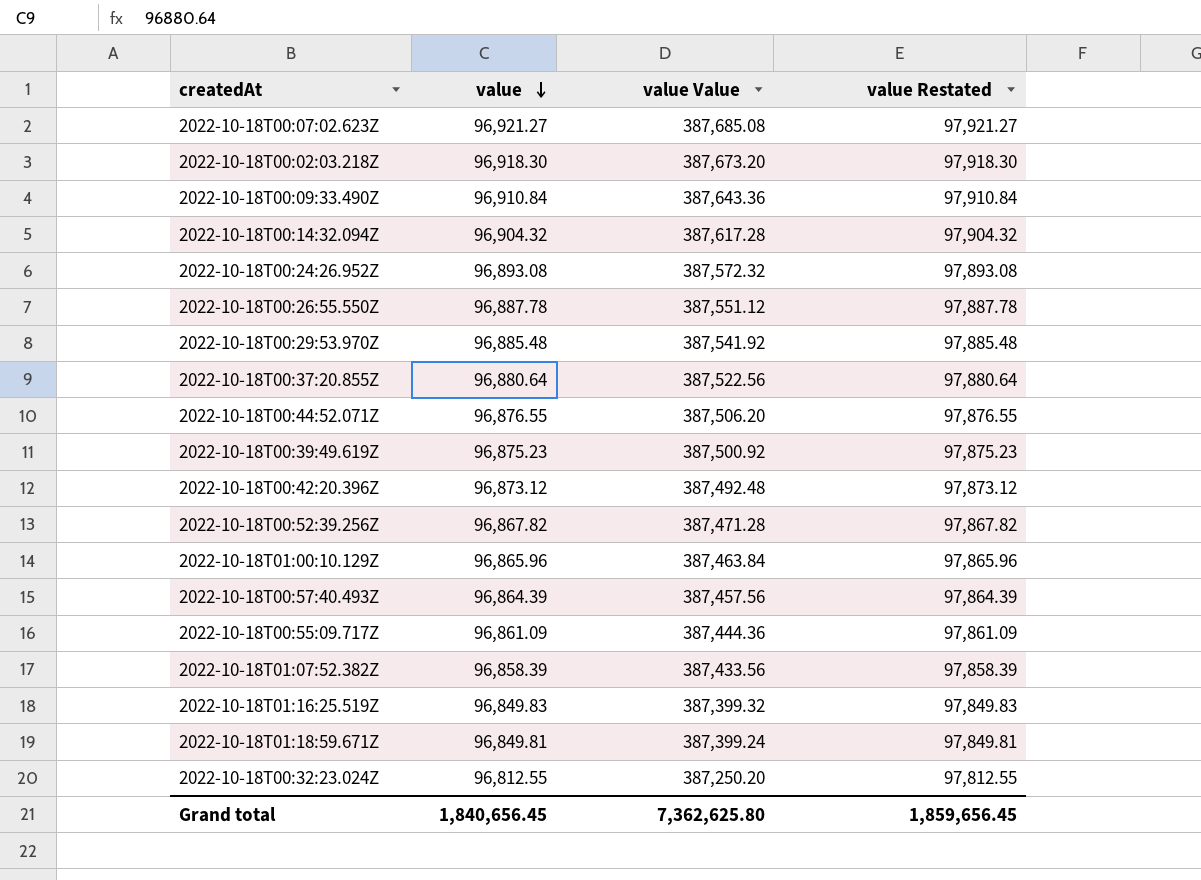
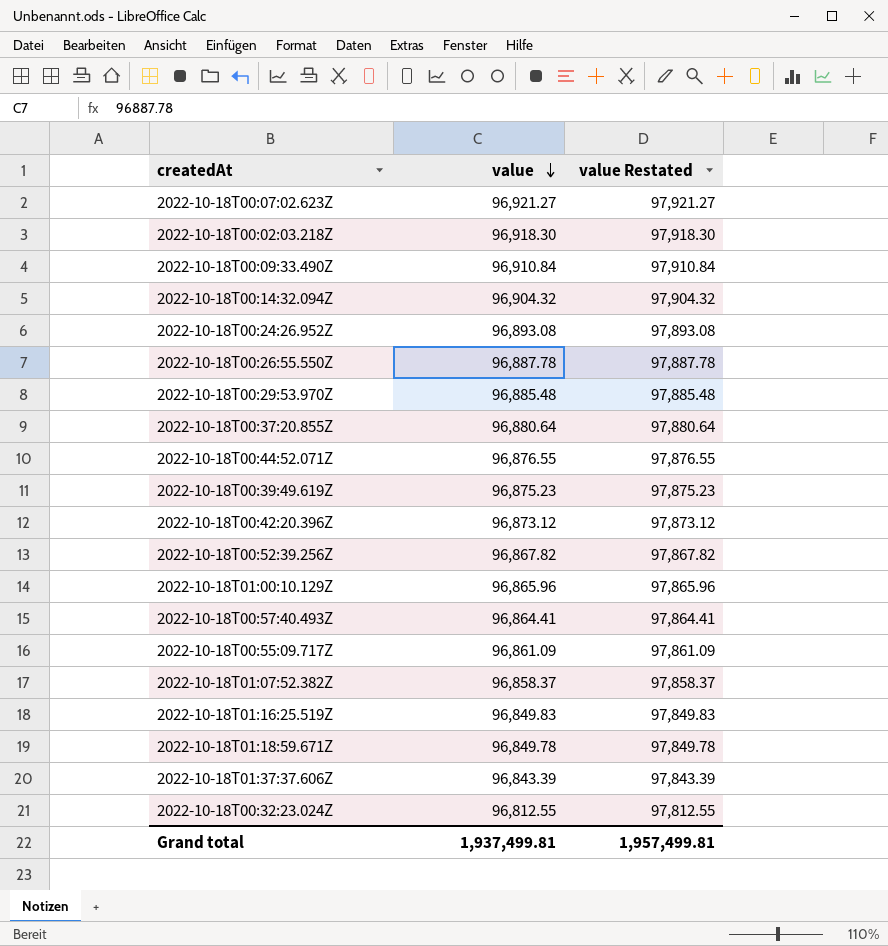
column value Value | formula: [value] * 4 -> none
2022-10-18T00:57:40.493Z | value: 96,864.39 -> 96,864.41
2022-10-18T00:57:40.493Z | value Restated: 97,864.39 -> 97,864.41
2022-10-18T01:07:52.382Z | value: 96,858.39 -> 96,858.37
2022-10-18T01:07:52.382Z | value Restated: 97,858.39 -> 97,858.37
2022-10-18T01:18:59.671Z | value: 96,849.81 -> 96,849.78
2022-10-18T01:18:59.671Z | value Restated: 97,849.81 -> 97,849.78
row 2022-10-18T01:37:37.606Z: none -> 96,843.39 | 97,843.39
Grand total | value: 1,840,656.45 -> 1,937,499.81
Grand total | value Restated: 1,859,656.45 -> 1,957,499.81

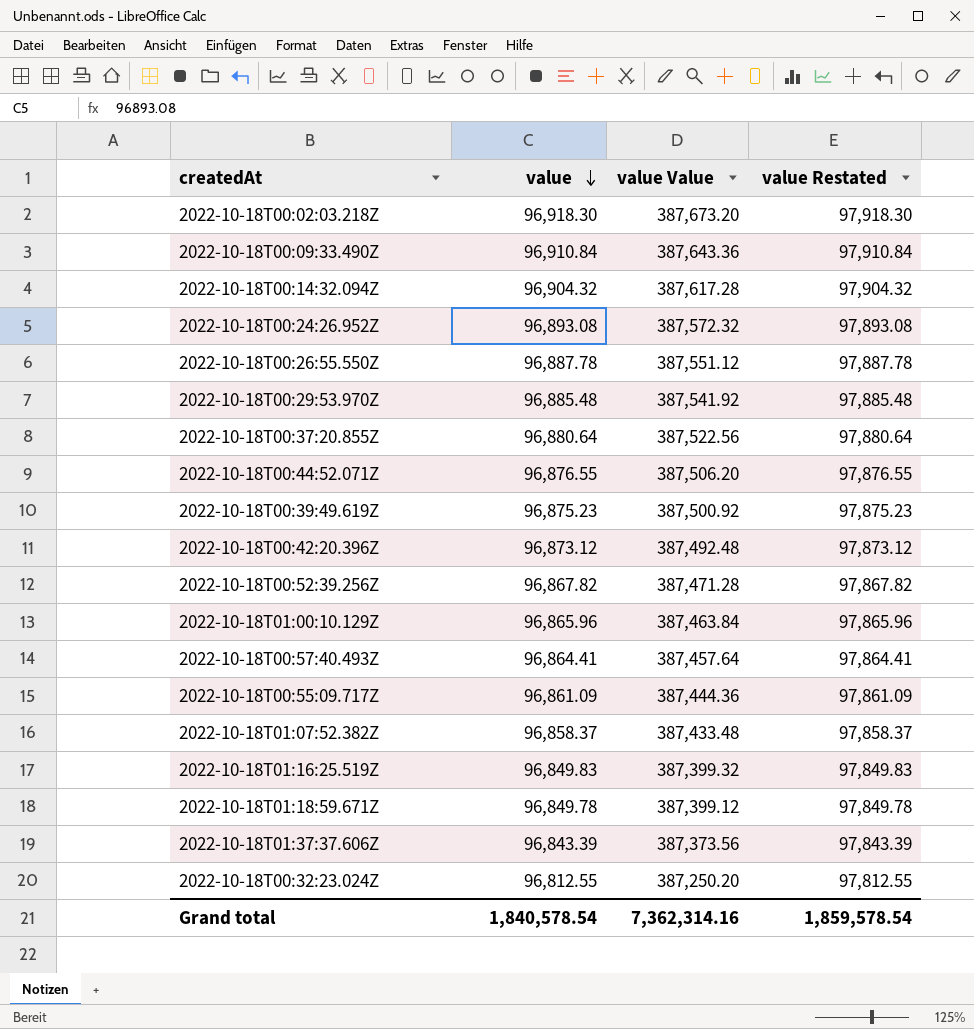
column value Value | formula: none -> [value] * 4
row 2022-10-18T00:07:02.623Z: 96,921.27 | 97,921.27 -> none
Grand total | value: 1,937,499.81 -> 1,840,578.54
Grand total | value Restated: 1,957,499.81 -> 1,859,578.54

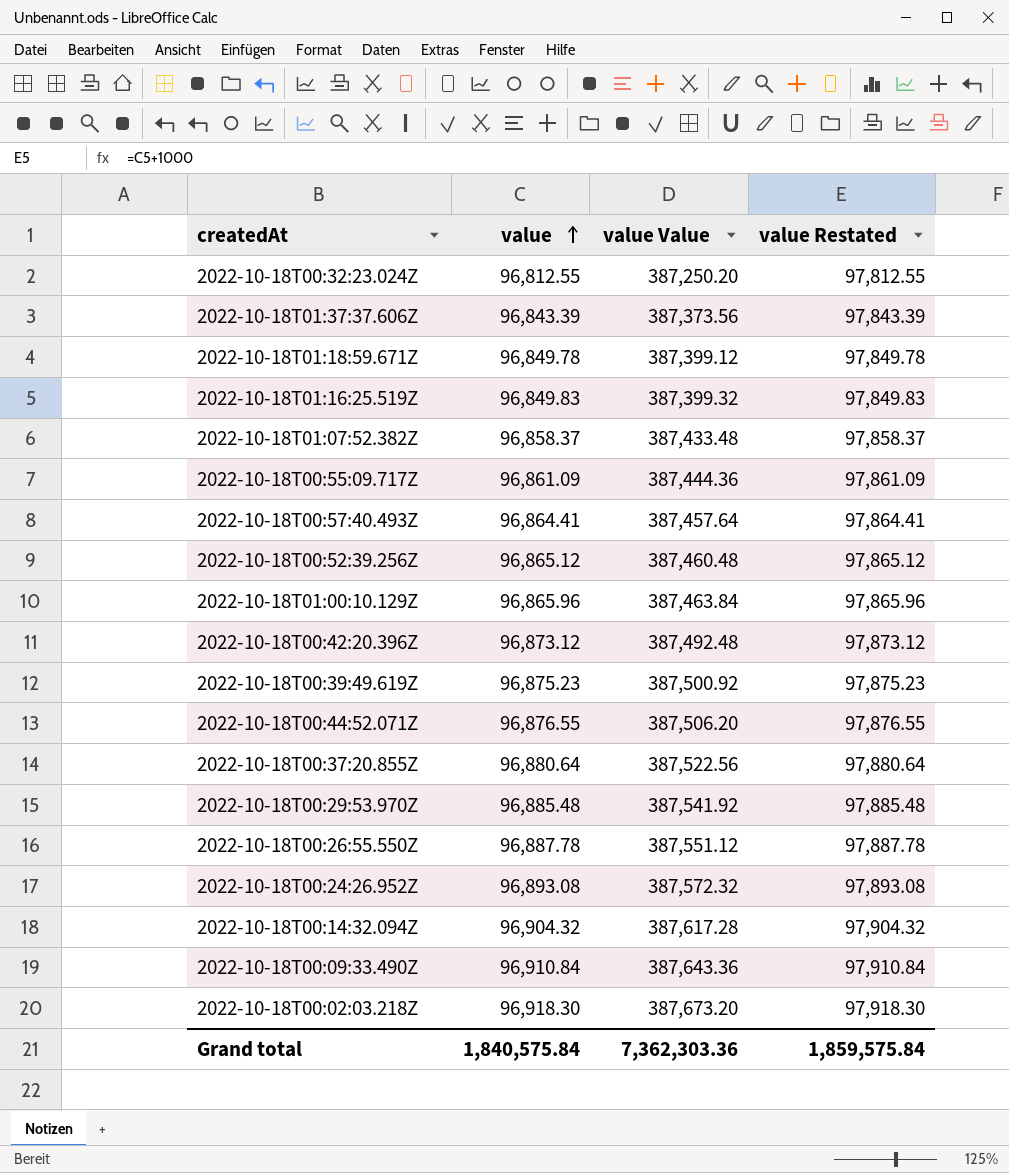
row order: value descending -> value ascending
2022-10-18T00:52:39.256Z | value: 96,867.82 -> 96,865.12
2022-10-18T00:52:39.256Z | value Value: 387,471.28 -> 387,460.48
2022-10-18T00:52:39.256Z | value Restated: 97,867.82 -> 97,865.12
Grand total | value: 1,840,578.54 -> 1,840,575.84
Grand total | value Value: 7,362,314.16 -> 7,362,303.36
Grand total | value Restated: 1,859,578.54 -> 1,859,575.84

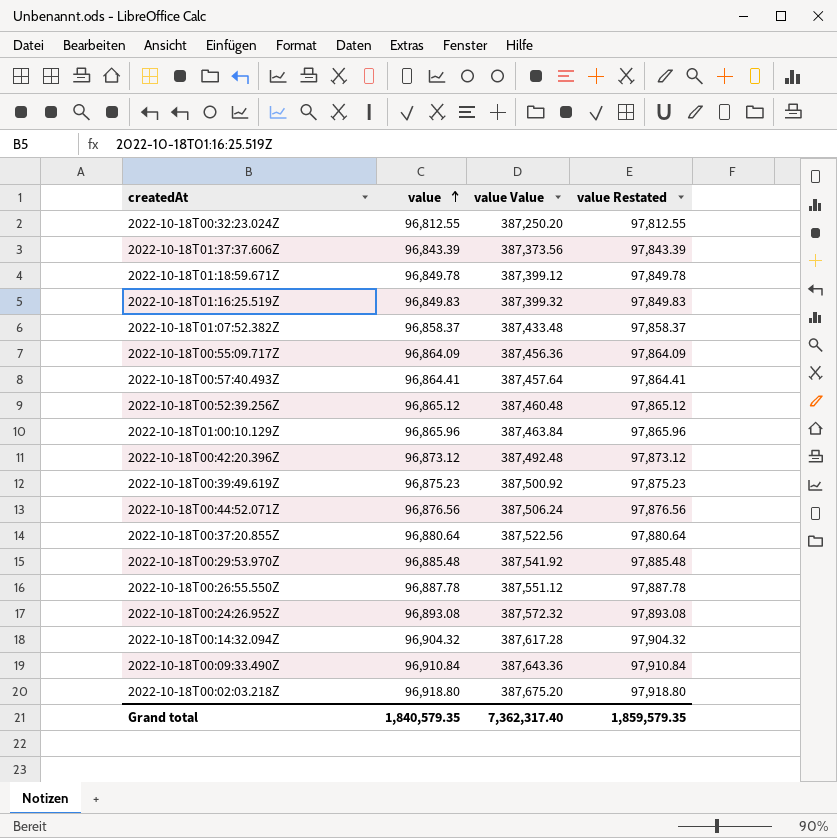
2022-10-18T00:55:09.717Z | value: 96,861.09 -> 96,864.09
2022-10-18T00:55:09.717Z | value Value: 387,444.36 -> 387,456.36
2022-10-18T00:55:09.717Z | value Restated: 97,861.09 -> 97,864.09
2022-10-18T00:44:52.071Z | value: 96,876.55 -> 96,876.56
2022-10-18T00:44:52.071Z | value Value: 387,506.20 -> 387,506.24
2022-10-18T00:44:52.071Z | value Restated: 97,876.55 -> 97,876.56
2022-10-18T00:02:03.218Z | value: 96,918.30 -> 96,918.80
2022-10-18T00:02:03.218Z | value Value: 387,673.20 -> 387,675.20
2022-10-18T00:02:03.218Z | value Restated: 97,918.30 -> 97,918.80
Grand total | value: 1,840,575.84 -> 1,840,579.35
Grand total | value Value: 7,362,303.36 -> 7,362,317.40
Grand total | value Restated: 1,859,575.84 -> 1,859,579.35

